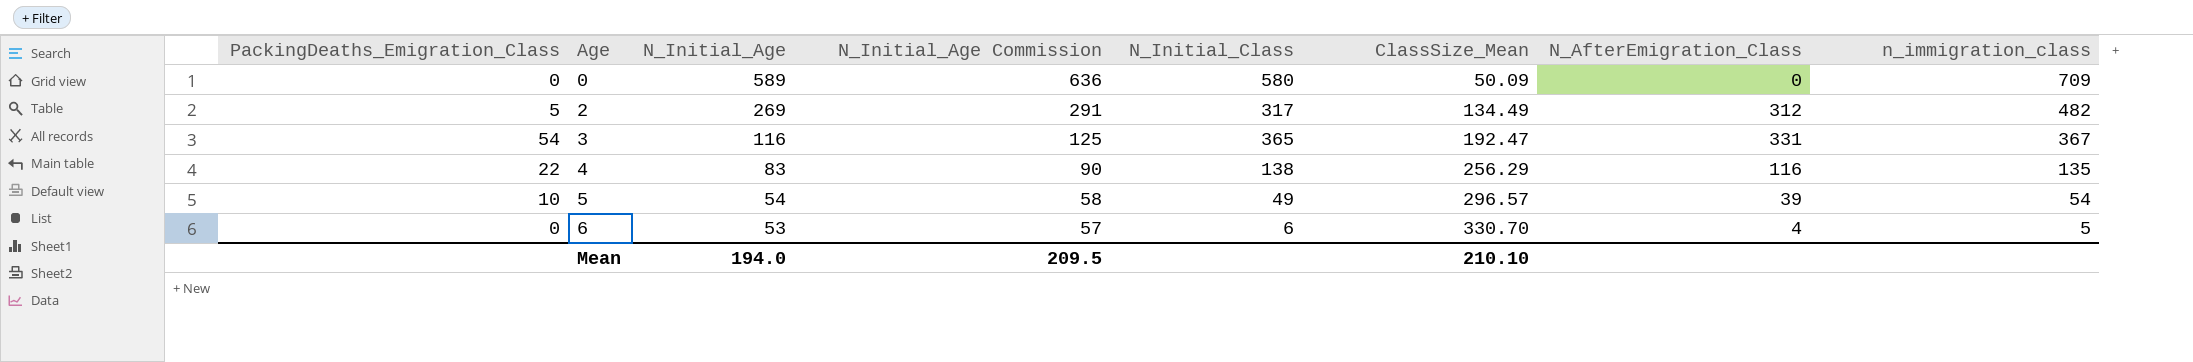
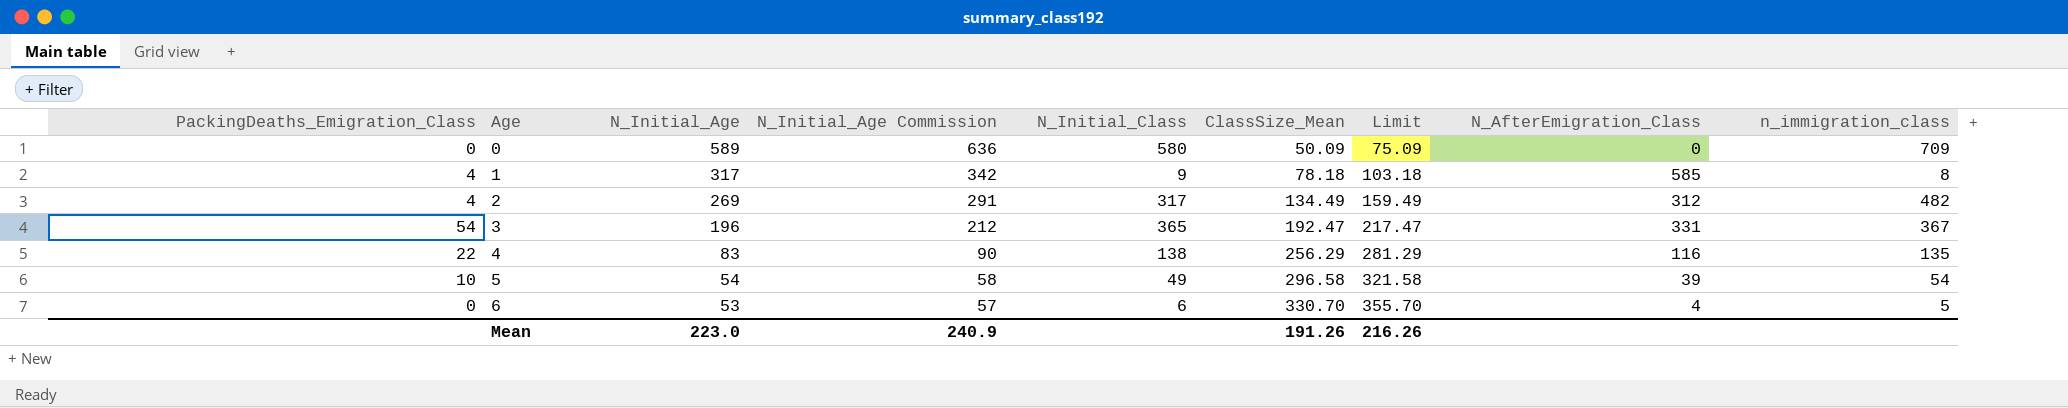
column Limit | formula: none -> [ClassSize_Mean] + 25
row 1: none -> 4 | 317 | 342 | 9 | 78.18 | 103.18 | 585 | 8
2 | PackingDeaths_Emigration_Class: 5 -> 4
3 | N_Initial_Age: 116 -> 196
3 | N_Initial_Age Commission: 125 -> 212
5 | ClassSize_Mean: 296.57 -> 296.58
Mean | N_Initial_Age: 194.0 -> 223.0
Mean | N_Initial_Age Commission: 209.5 -> 240.9
Mean | ClassSize_Mean: 210.10 -> 191.26

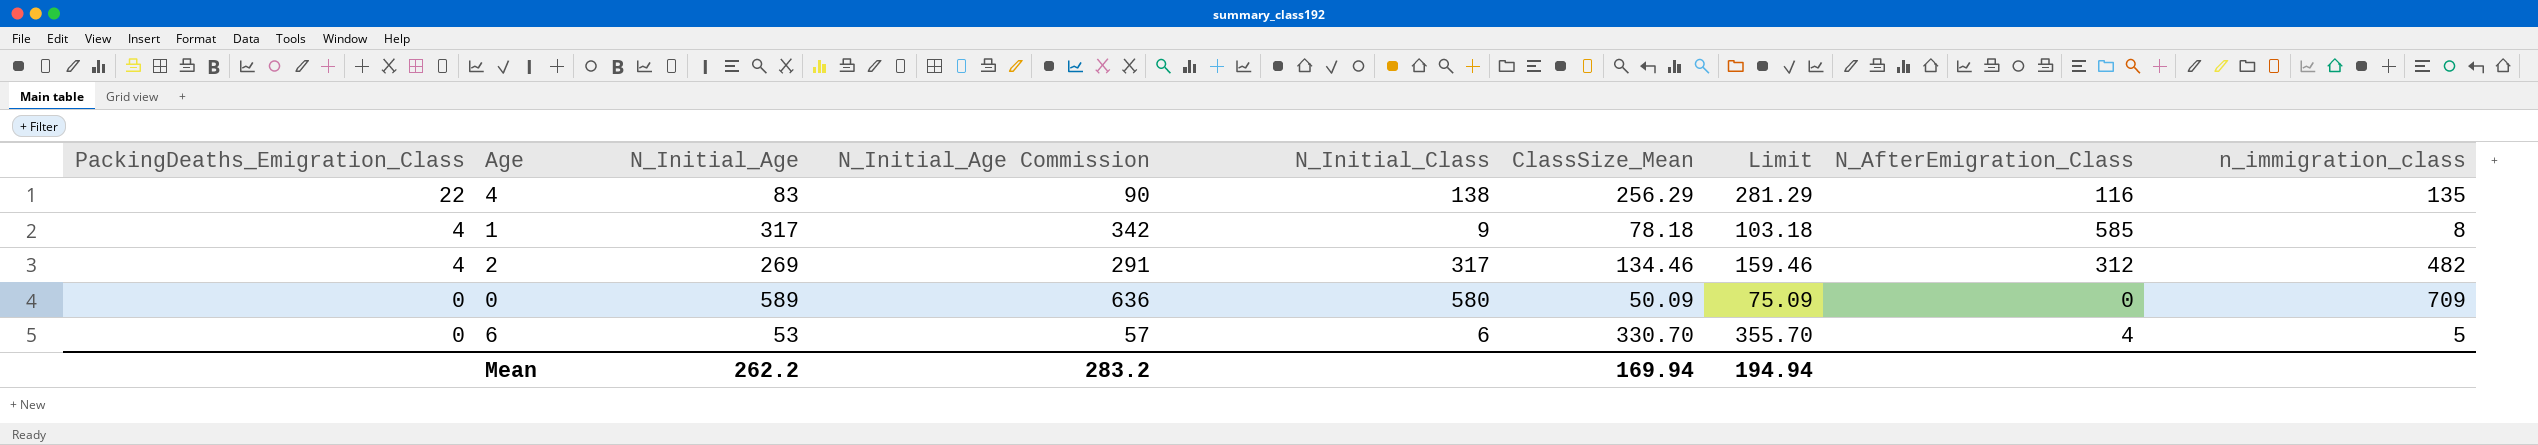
row order: Age ascending -> PackingDeaths_Emigration_Class descending
row 3: 54 | 196 | 212 | 365 | 192.47 | 217.47 | 331 | 367 -> none
row 5: 10 | 54 | 58 | 49 | 296.58 | 321.58 | 39 | 54 -> none
2 | ClassSize_Mean: 134.49 -> 134.46
2 | Limit: 159.49 -> 159.46
Mean | N_Initial_Age: 223.0 -> 262.2
Mean | N_Initial_Age Commission: 240.9 -> 283.2
Mean | ClassSize_Mean: 191.26 -> 169.94
Mean | Limit: 216.26 -> 194.94

